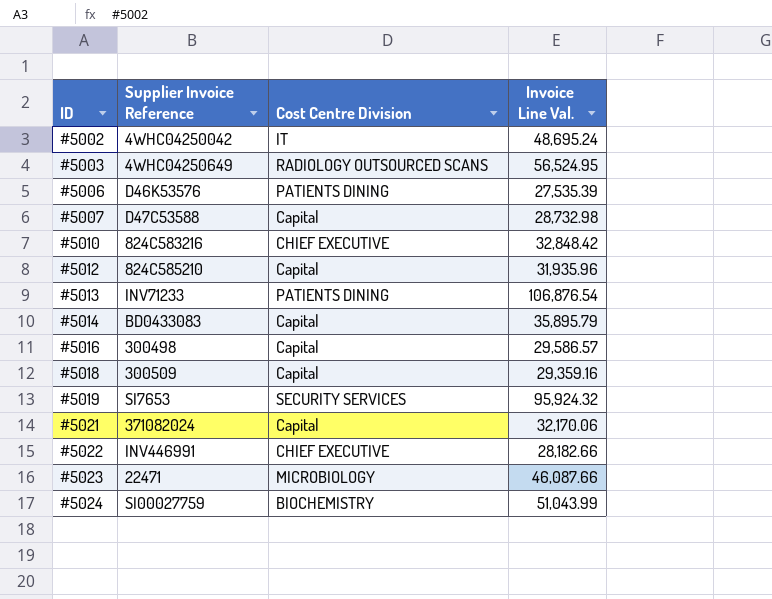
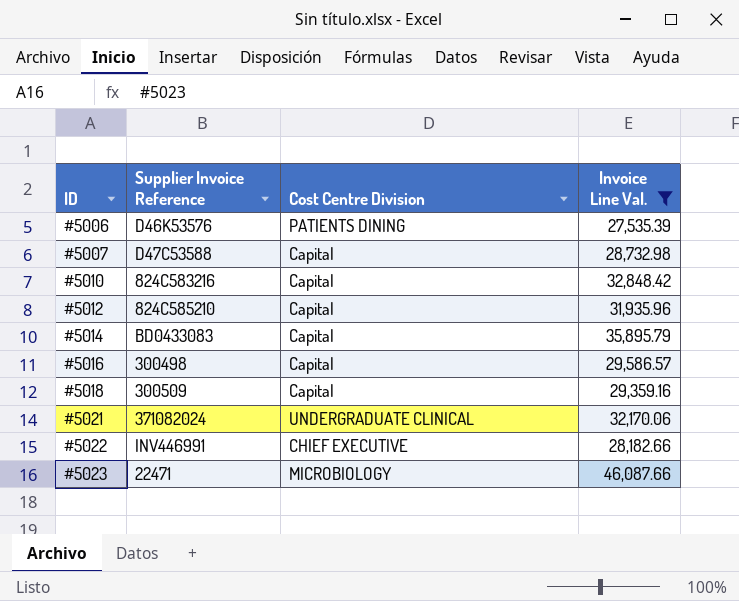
filter: none -> Invoice Line Val. <= 46,087.66
#5010 | Cost Centre Division: CHIEF EXECUTIVE -> Capital
#5021 | Cost Centre Division: Capital -> UNDERGRADUATE CLINICAL

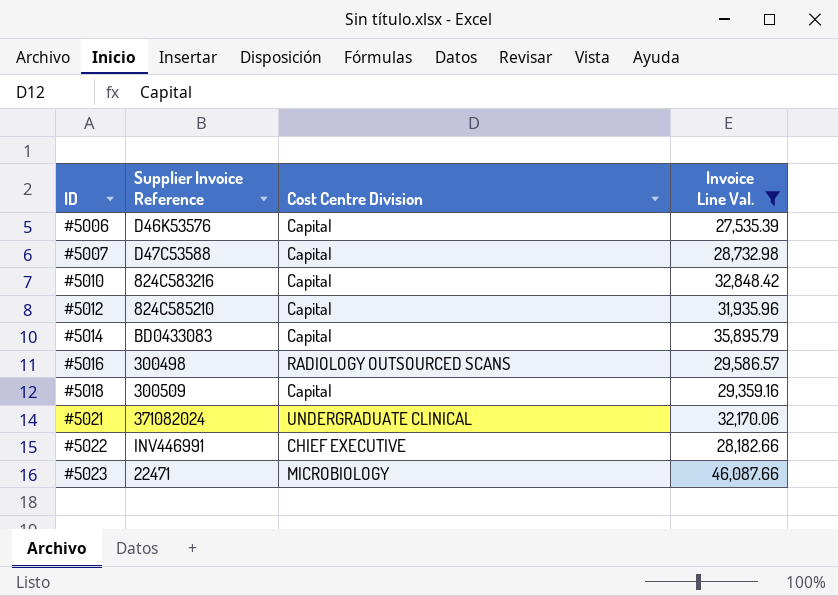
#5006 | Cost Centre Division: PATIENTS DINING -> Capital
#5016 | Cost Centre Division: Capital -> RADIOLOGY OUTSOURCED SCANS

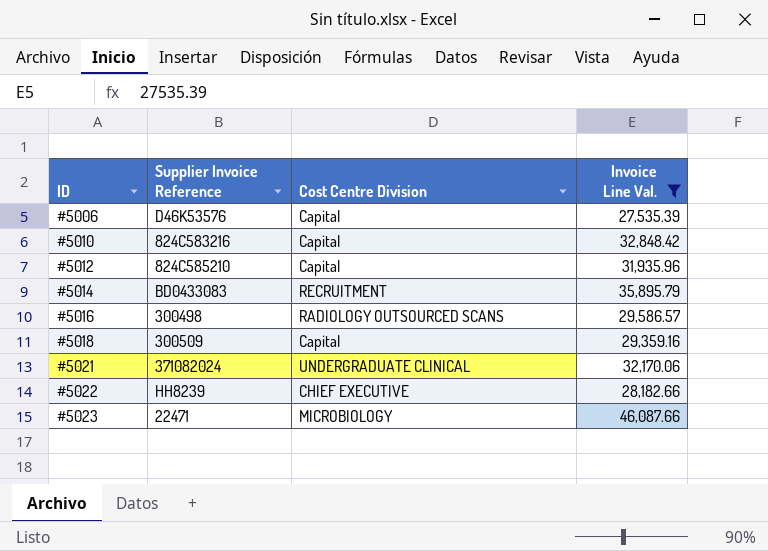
row #5007: D47C53588 | Capital | 28,732.98 -> none
#5014 | Cost Centre Division: Capital -> RECRUITMENT
#5022 | Supplier Invoice Reference: INV446991 -> HH8239

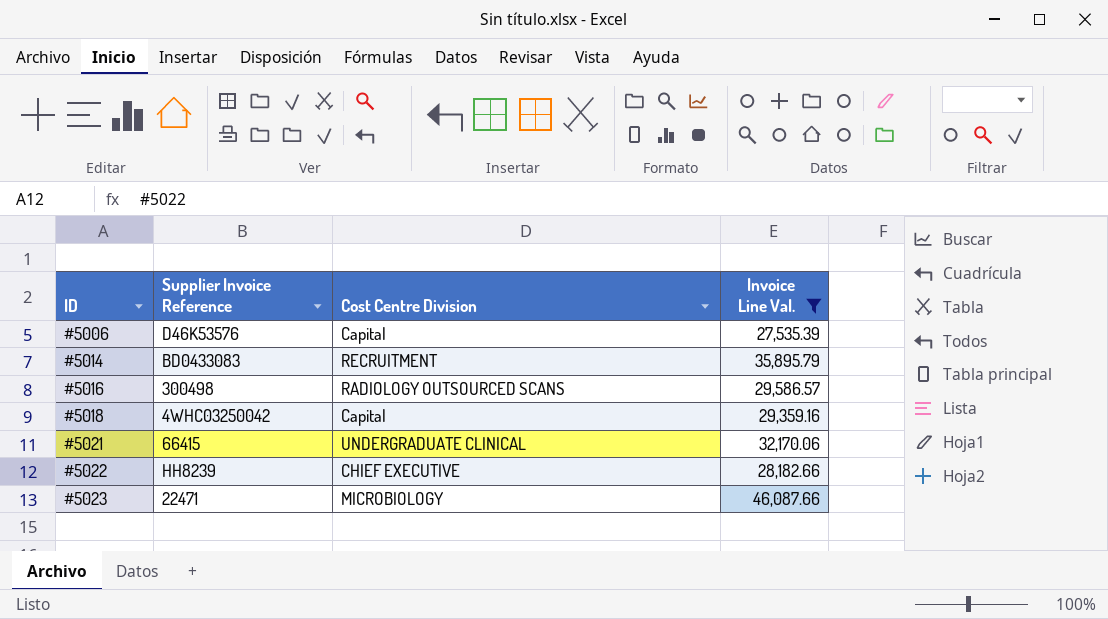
row #5010: 824C583216 | Capital | 32,848.42 -> none
row #5012: 824C585210 | Capital | 31,935.96 -> none
#5018 | Supplier Invoice Reference: 300509 -> 4WHC03250042
#5021 | Supplier Invoice Reference: 371082024 -> 66415

